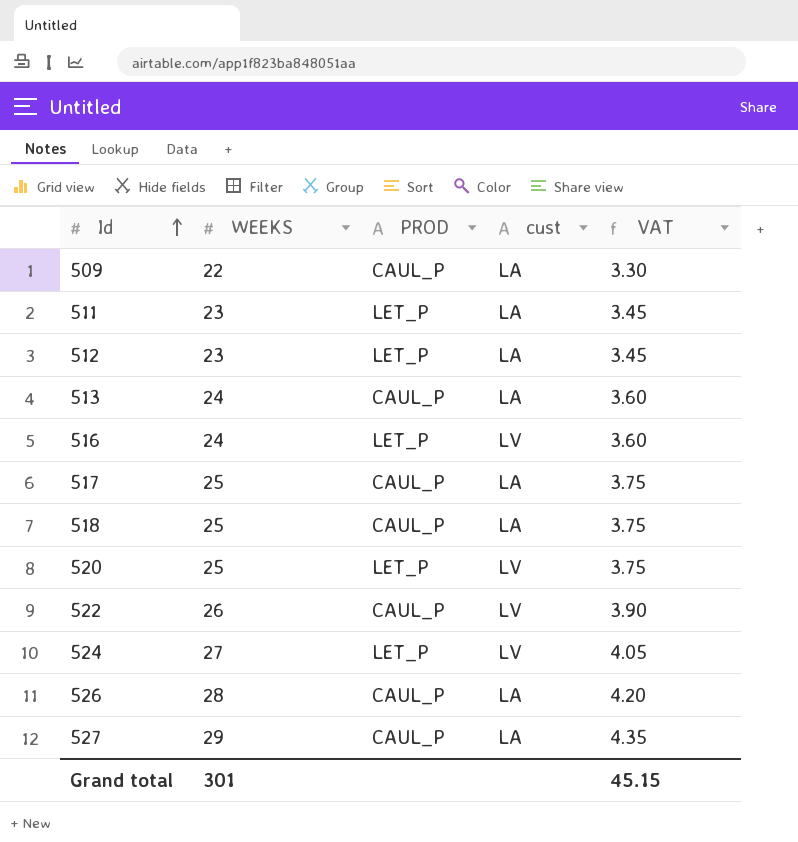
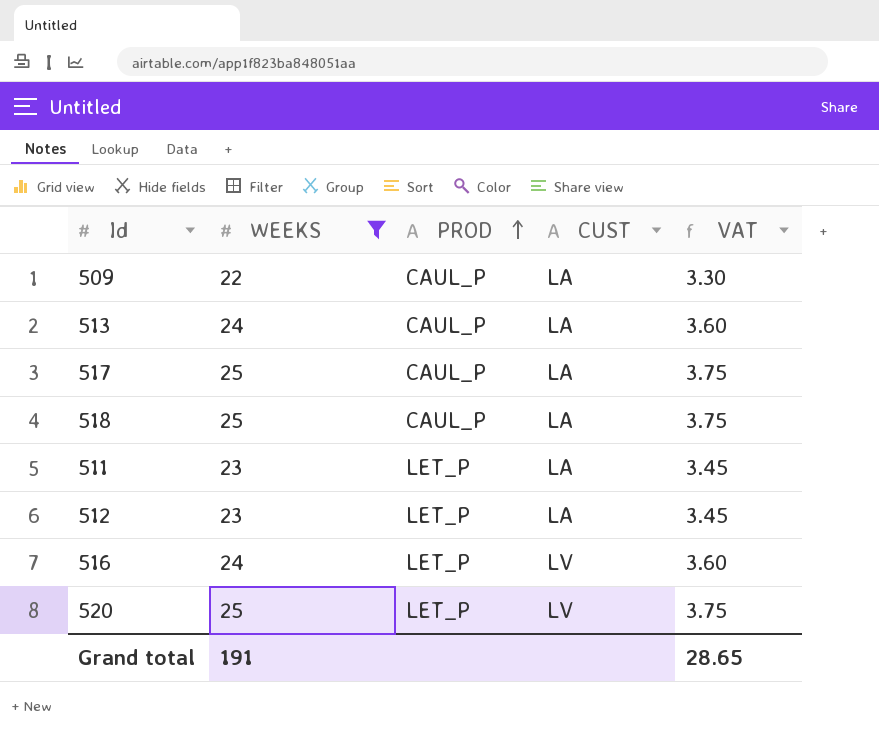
filter: none -> WEEKS <= 25
row order: Id ascending -> PROD ascending
column name: cust -> CUST
Grand total | WEEKS: 301 -> 191
Grand total | VAT: 45.15 -> 28.65

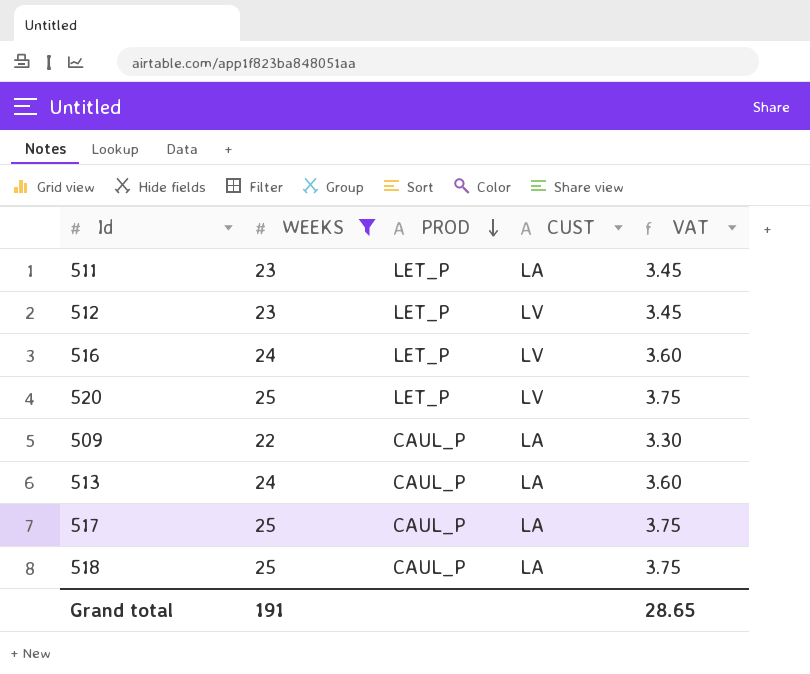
row order: PROD ascending -> PROD descending
512 | CUST: LA -> LV

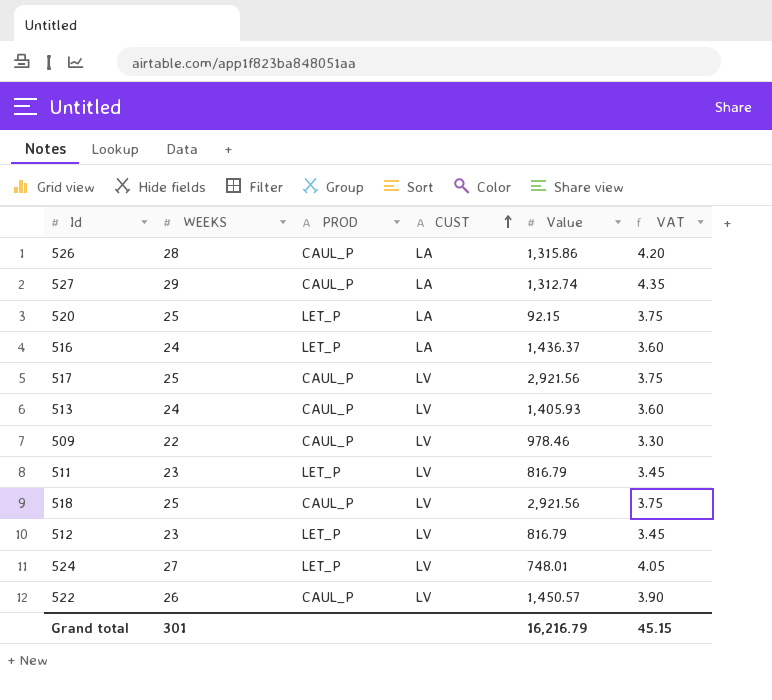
filter: WEEKS <= 25 -> none
row order: PROD descending -> CUST ascending
column Value | position: none -> 5
520 | CUST: LV -> LA
516 | CUST: LV -> LA
517 | CUST: LA -> LV
513 | CUST: LA -> LV
509 | CUST: LA -> LV
511 | CUST: LA -> LV
518 | CUST: LA -> LV
Grand total | WEEKS: 191 -> 301
Grand total | VAT: 28.65 -> 45.15

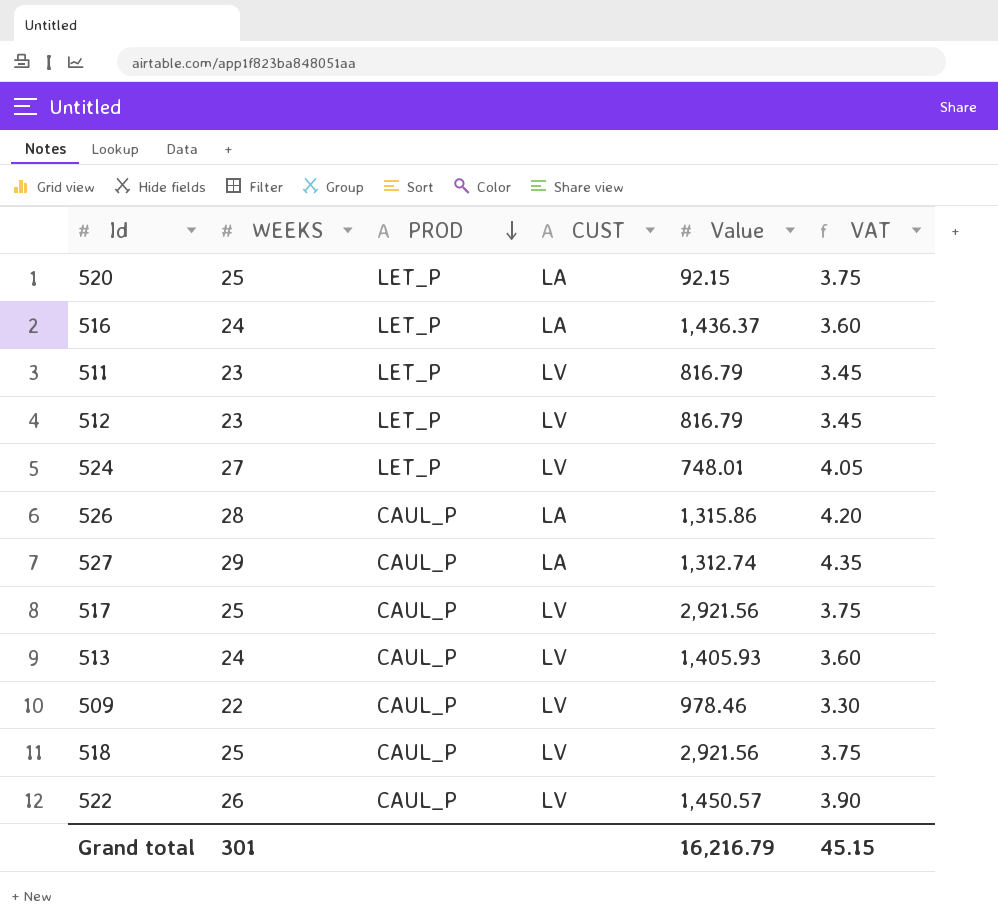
row order: CUST ascending -> PROD descending

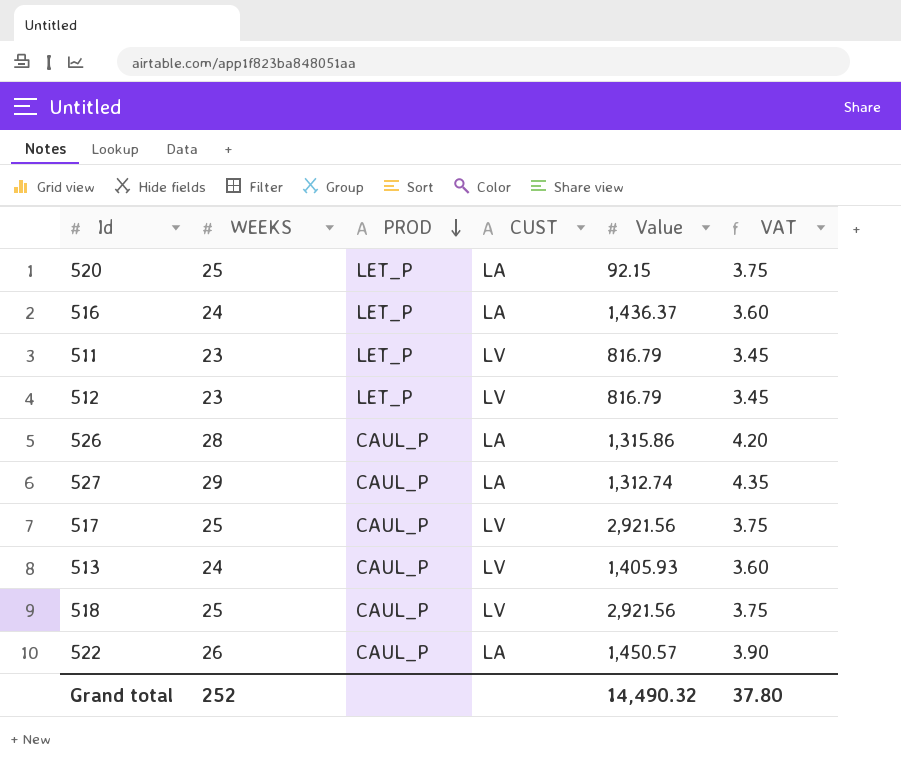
row 524: 27 | LET_P | LV | 748.01 | 4.05 -> none
row 509: 22 | CAUL_P | LV | 978.46 | 3.30 -> none
522 | CUST: LV -> LA
Grand total | WEEKS: 301 -> 252
Grand total | Value: 16,216.79 -> 14,490.32
Grand total | VAT: 45.15 -> 37.80

